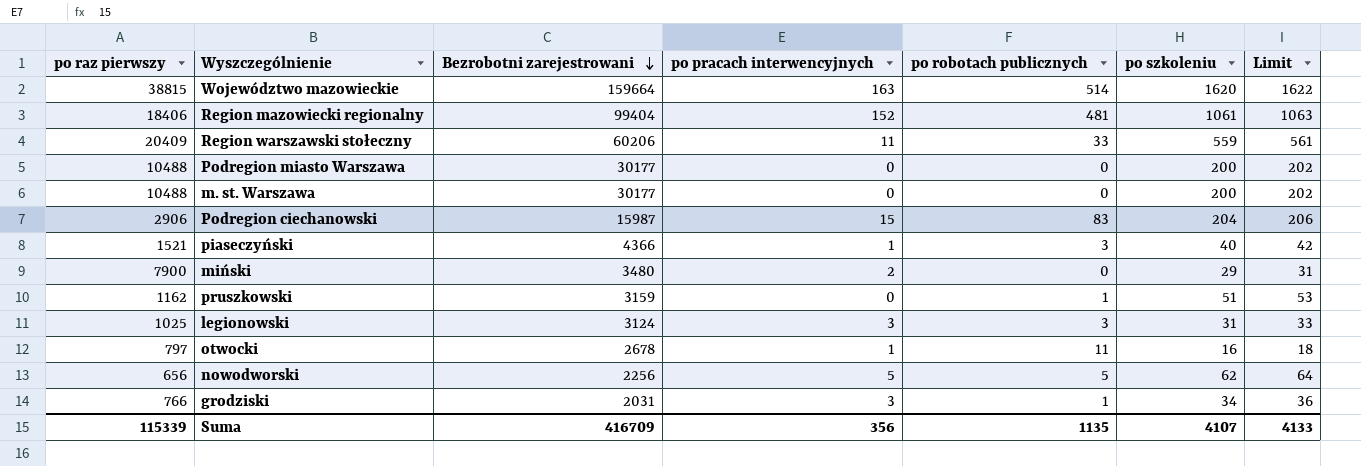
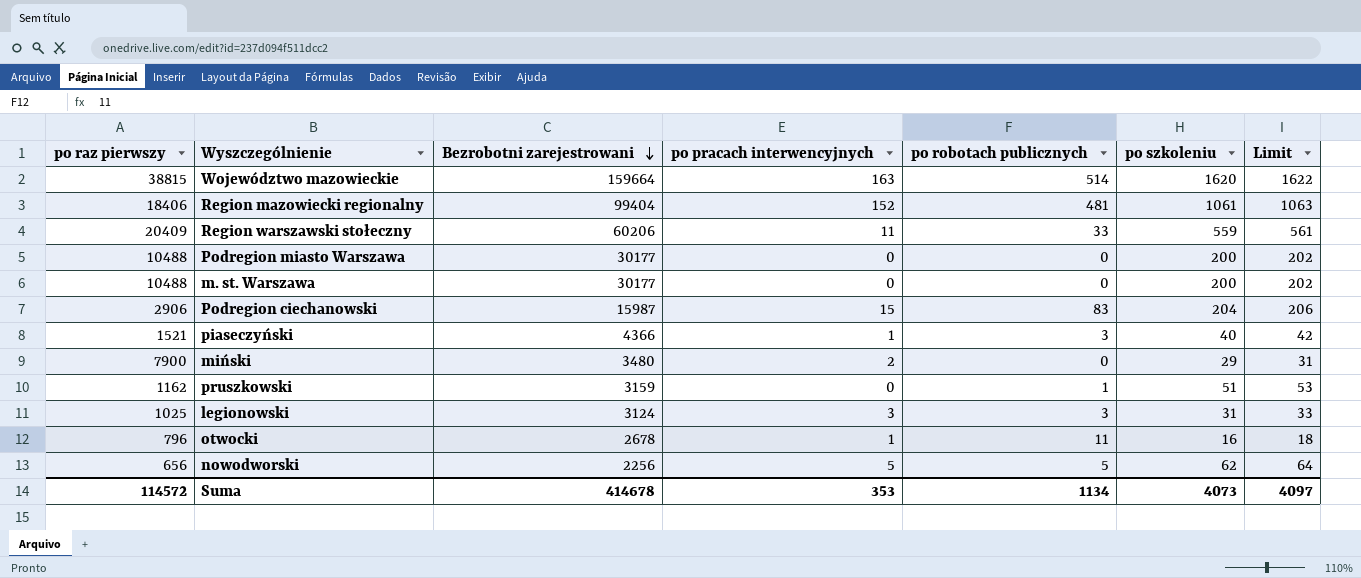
row grodziski: 766 | 2031 | 3 | 1 | 34 | 36 -> none
otwocki | po raz pierwszy: 797 -> 796
Suma | po raz pierwszy: 115339 -> 114572
Suma | Bezrobotni zarejestrowani: 416709 -> 414678
Suma | po pracach interwencyjnych: 356 -> 353
Suma | po robotach publicznych: 1135 -> 1134
Suma | po szkoleniu: 4107 -> 4073
Suma | Limit: 4133 -> 4097

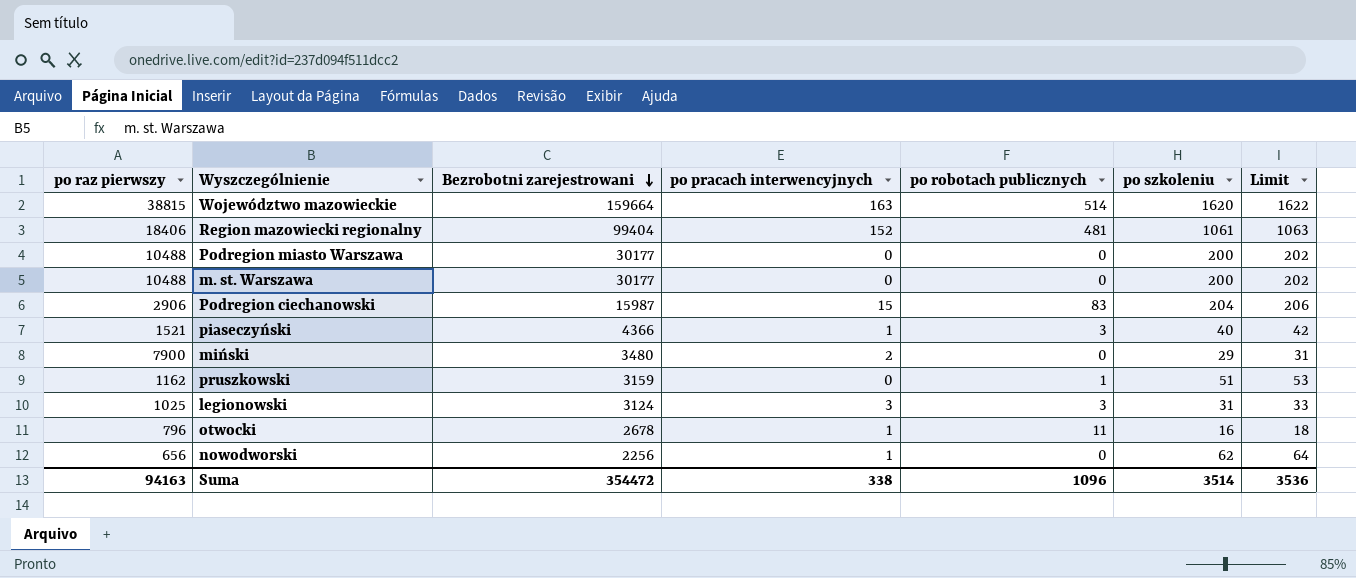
row Region warszawski stołeczny: 20409 | 60206 | 11 | 33 | 559 | 561 -> none
nowodworski | po pracach interwencyjnych: 5 -> 1
nowodworski | po robotach publicznych: 5 -> 0
Suma | po raz pierwszy: 114572 -> 94163
Suma | Bezrobotni zarejestrowani: 414678 -> 354472
Suma | po pracach interwencyjnych: 353 -> 338
Suma | po robotach publicznych: 1134 -> 1096
Suma | po szkoleniu: 4073 -> 3514
Suma | Limit: 4097 -> 3536

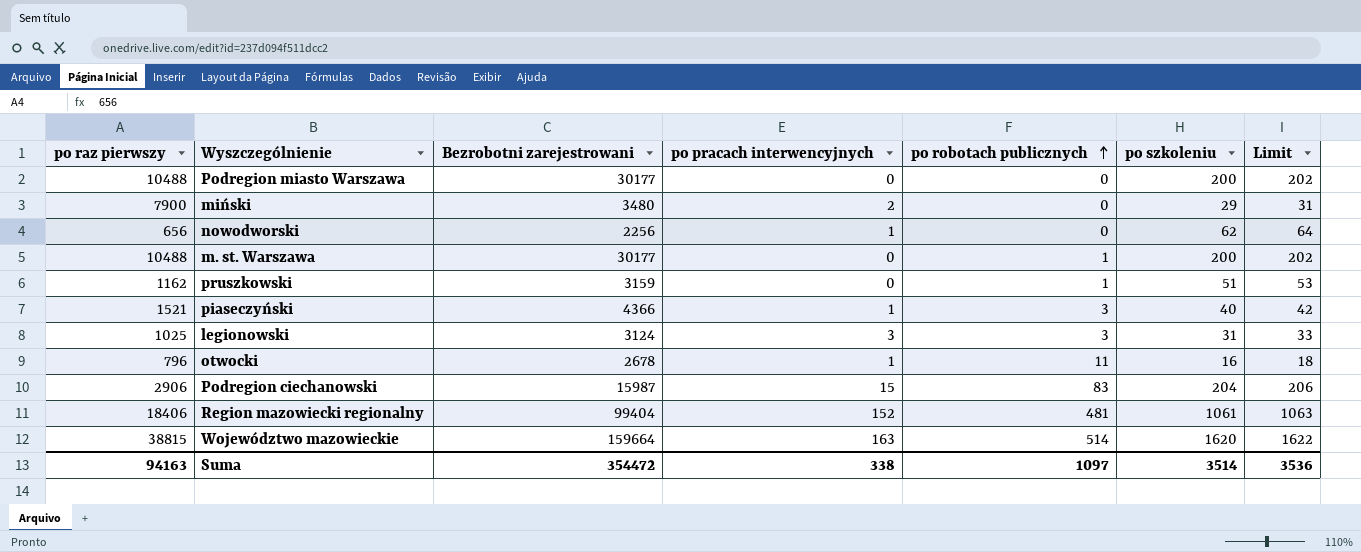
row order: Bezrobotni zarejestrowani descending -> po robotach publicznych ascending
m. st. Warszawa | po robotach publicznych: 0 -> 1
Suma | po robotach publicznych: 1096 -> 1097

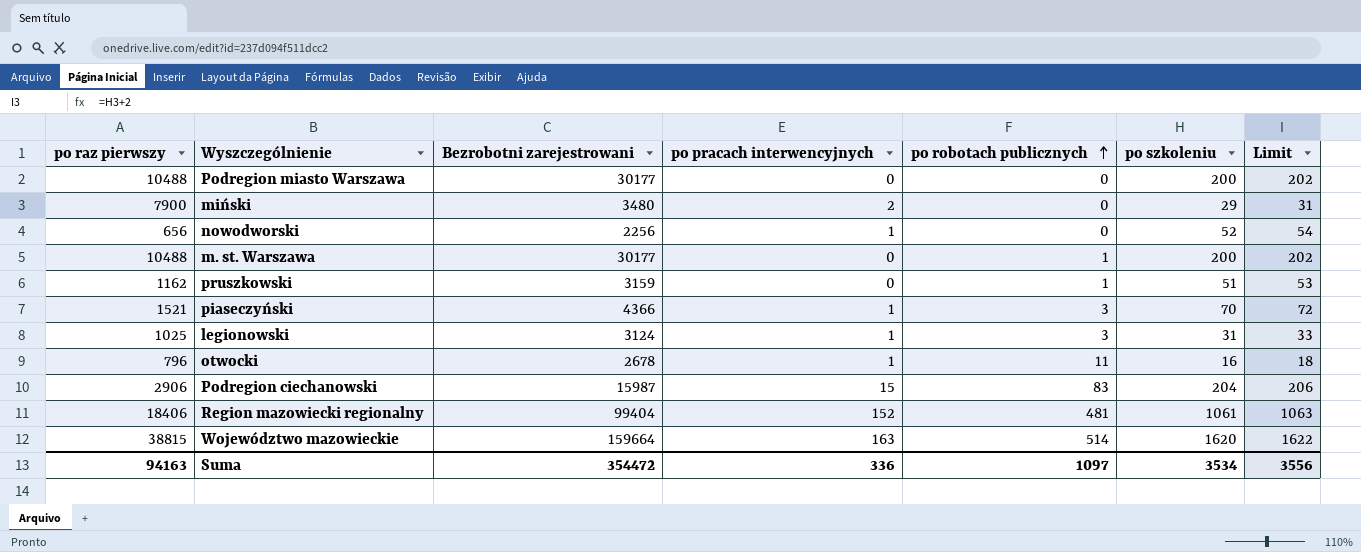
nowodworski | po szkoleniu: 62 -> 52
nowodworski | Limit: 64 -> 54
piaseczyński | po szkoleniu: 40 -> 70
piaseczyński | Limit: 42 -> 72
legionowski | po pracach interwencyjnych: 3 -> 1
Suma | po pracach interwencyjnych: 338 -> 336
Suma | po szkoleniu: 3514 -> 3534
Suma | Limit: 3536 -> 3556

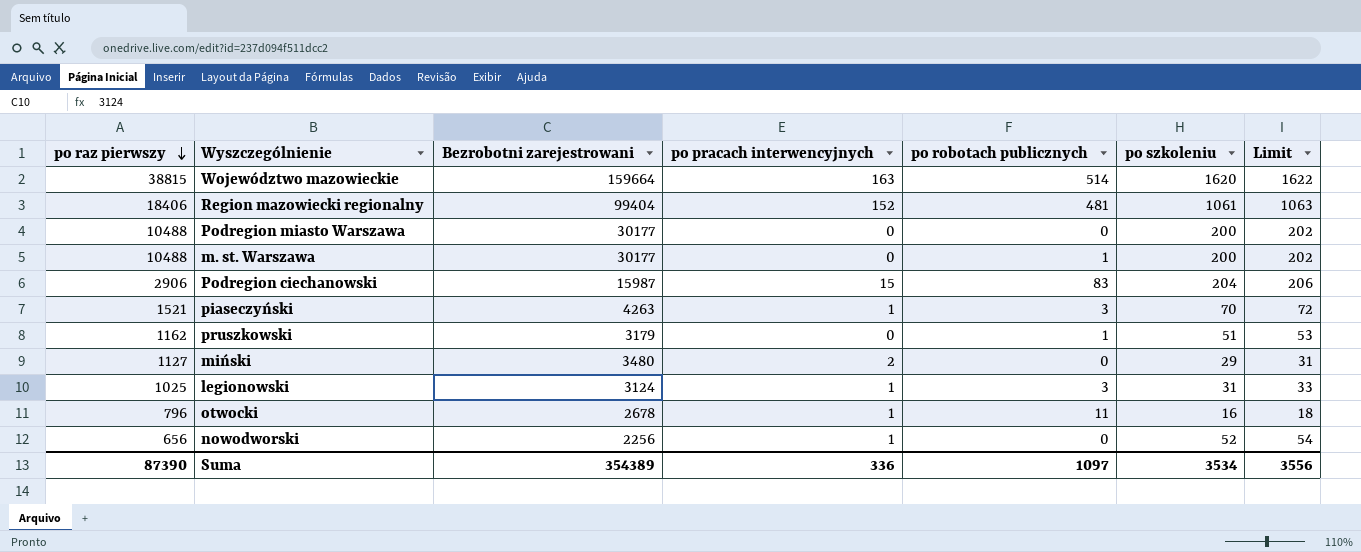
row order: po robotach publicznych ascending -> po raz pierwszy descending
piaseczyński | Bezrobotni zarejestrowani: 4366 -> 4263
pruszkowski | Bezrobotni zarejestrowani: 3159 -> 3179
miński | po raz pierwszy: 7900 -> 1127
Suma | po raz pierwszy: 94163 -> 87390
Suma | Bezrobotni zarejestrowani: 354472 -> 354389

